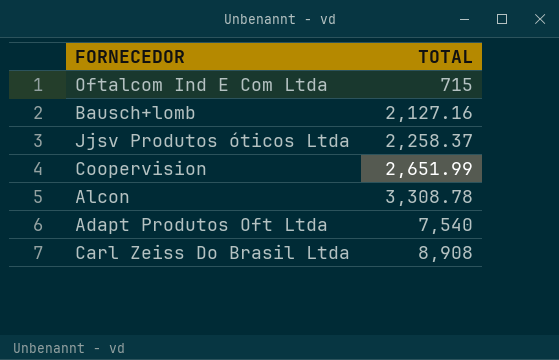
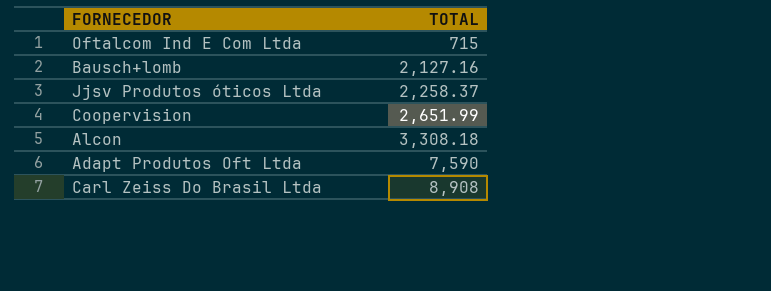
Alcon | TOTAL: 3,308.78 -> 3,308.18
Adapt Produtos Oft Ltda | TOTAL: 7,540 -> 7,590

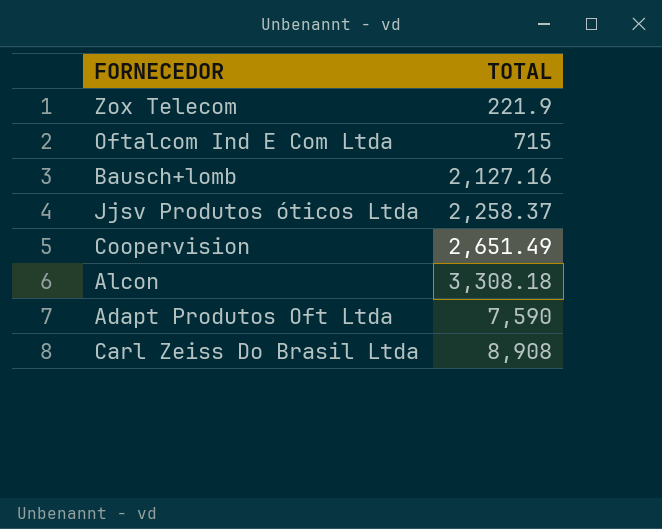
row Zox Telecom: none -> 221.9
Coopervision | TOTAL: 2,651.99 -> 2,651.49

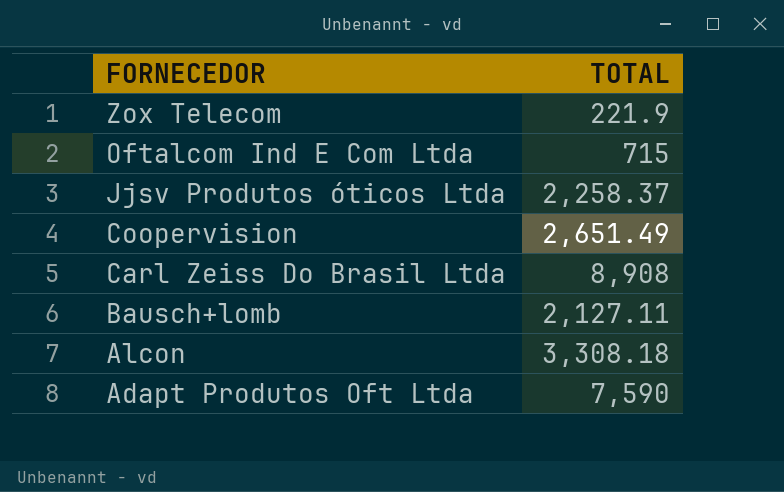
row order: TOTAL ascending -> FORNECEDOR descending
Bausch+lomb | TOTAL: 2,127.16 -> 2,127.11

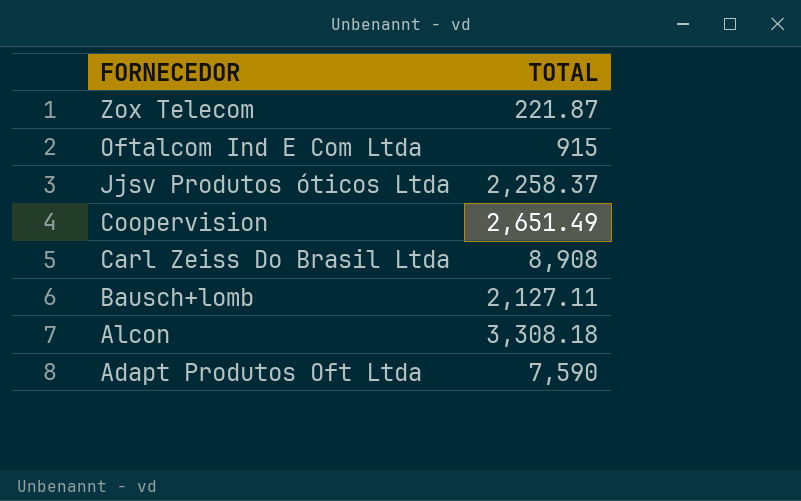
Zox Telecom | TOTAL: 221.9 -> 221.87
Oftalcom Ind E Com Ltda | TOTAL: 715 -> 915

